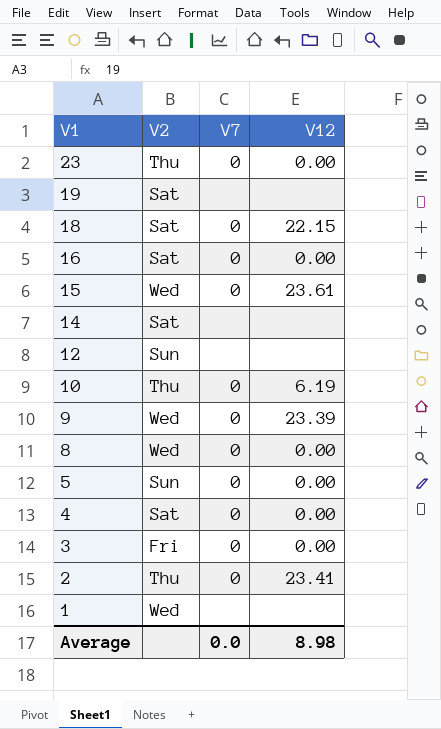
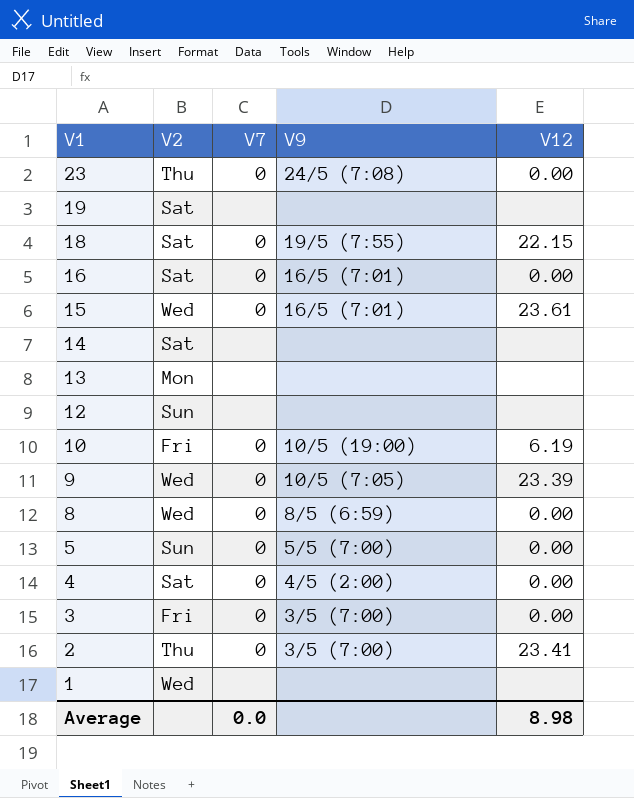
column V9 | position: none -> 4
row 13: none -> Mon | none | none | none
10 | V2: Thu -> Fri

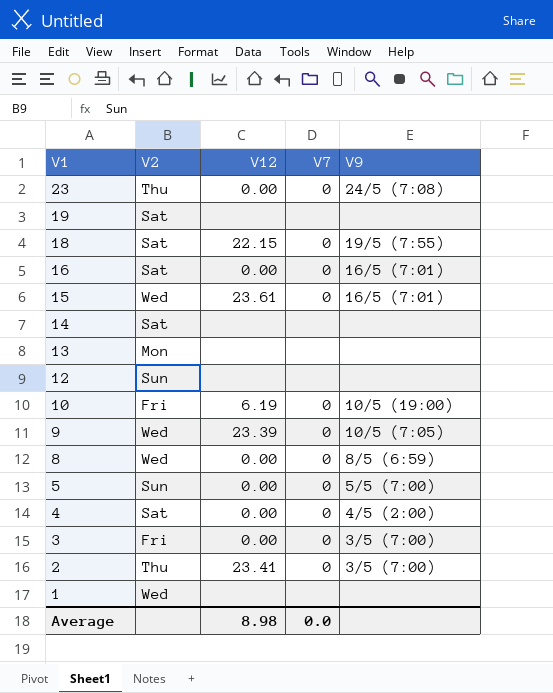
column V12 | position: 5 -> 3

